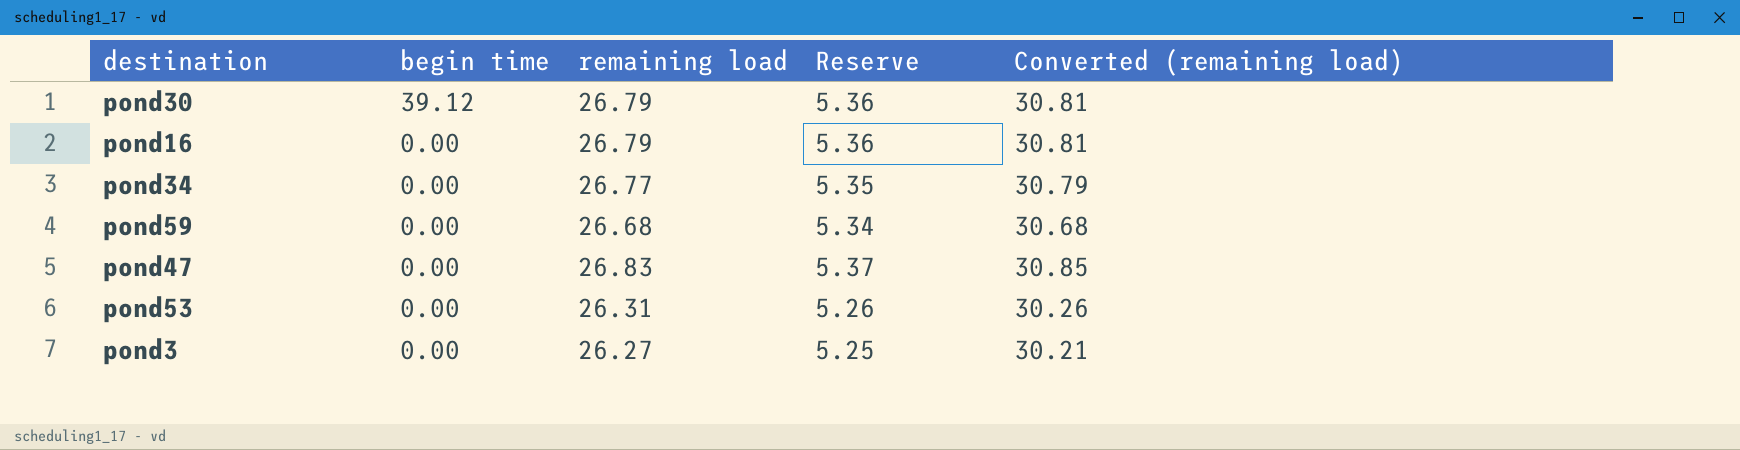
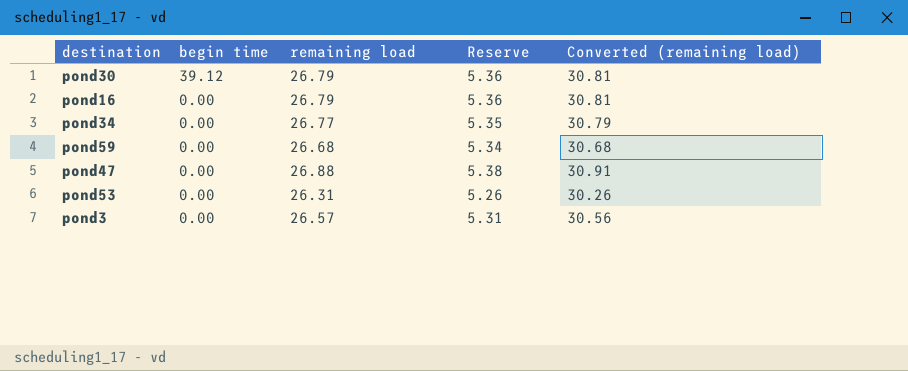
pond47 | remaining load: 26.83 -> 26.88
pond47 | Reserve: 5.37 -> 5.38
pond47 | Converted (remaining load): 30.85 -> 30.91
pond3 | remaining load: 26.27 -> 26.57
pond3 | Reserve: 5.25 -> 5.31
pond3 | Converted (remaining load): 30.21 -> 30.56

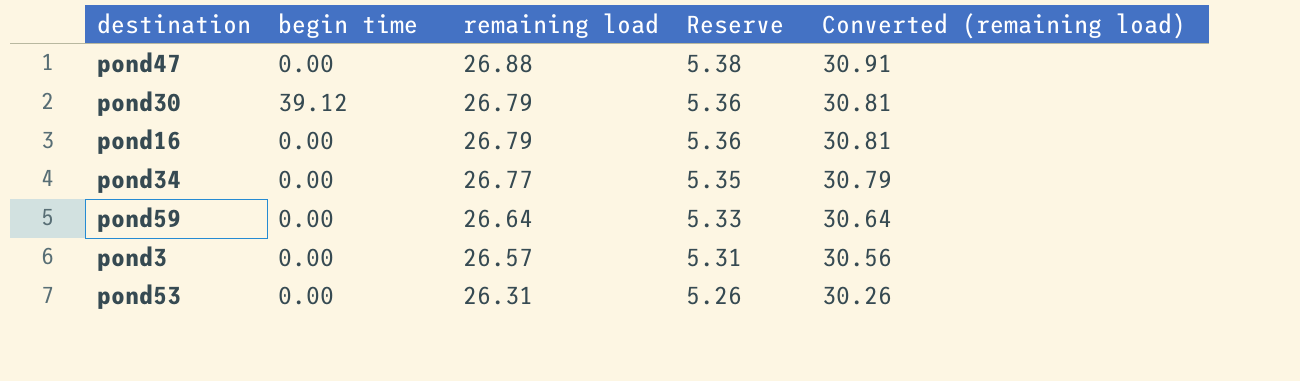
row order: begin time descending -> remaining load descending
pond59 | remaining load: 26.68 -> 26.64
pond59 | Reserve: 5.34 -> 5.33
pond59 | Converted (remaining load): 30.68 -> 30.64

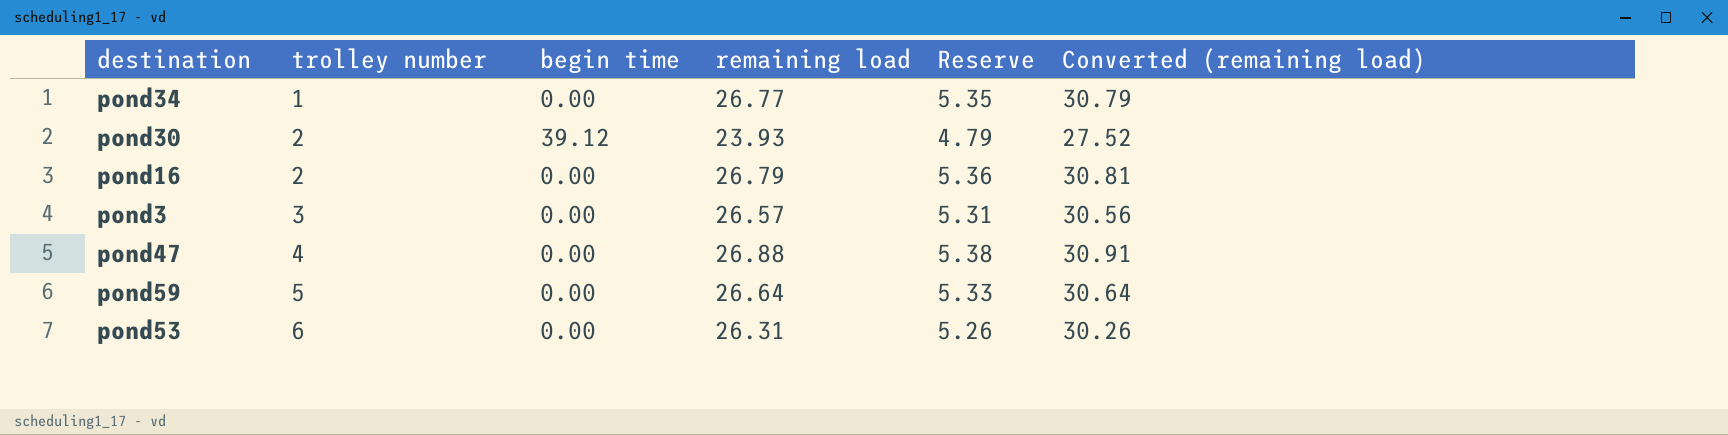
row order: remaining load descending -> trolley number ascending
column trolley number | position: none -> 2
pond30 | remaining load: 26.79 -> 23.93
pond30 | Reserve: 5.36 -> 4.79
pond30 | Converted (remaining load): 30.81 -> 27.52

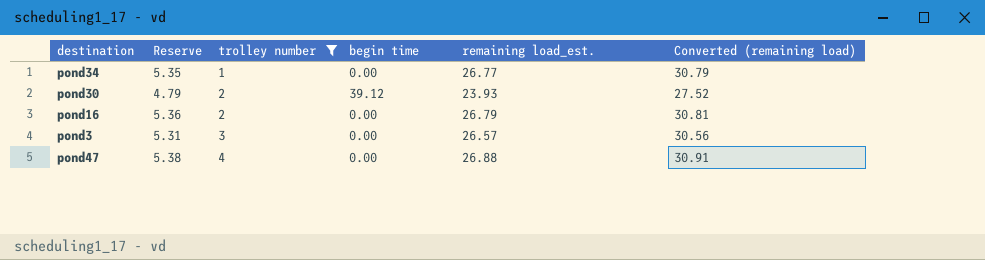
filter: none -> trolley number <= 4
column Reserve | position: 5 -> 2
column name: remaining load -> remaining load_est.

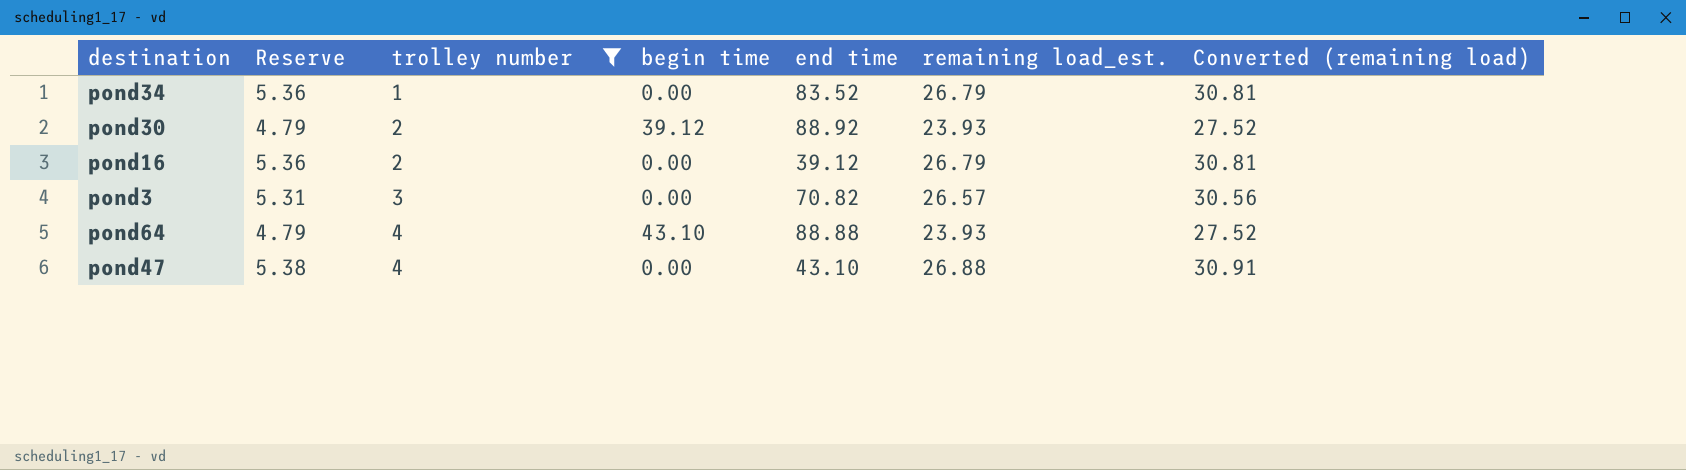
column end time | position: none -> 5
pond34 | Reserve: 5.35 -> 5.36
pond34 | remaining load_est.: 26.77 -> 26.79
pond34 | Converted (remaining load): 30.79 -> 30.81
row pond64: none -> 4.79 | 4 | 43.10 | 88.88 | 23.93 | 27.52

